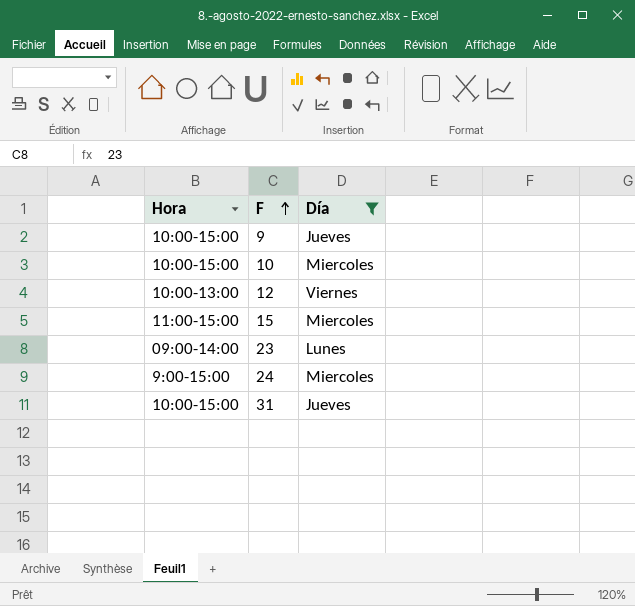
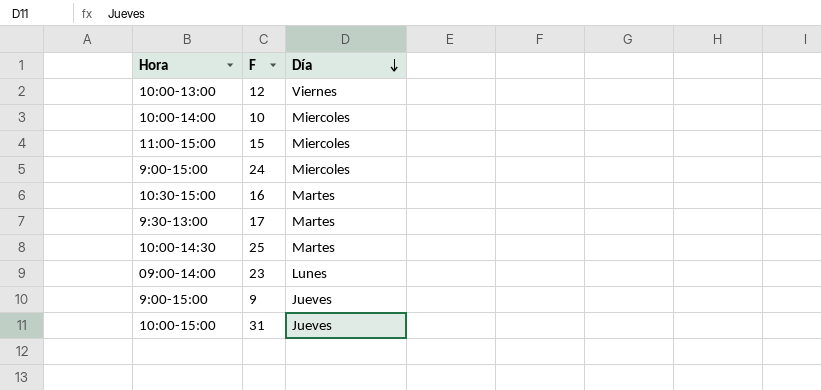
filter: Día != Martes -> none
row order: F ascending -> Día descending
10 | Hora: 10:00-15:00 -> 10:00-14:00
9 | Hora: 10:00-15:00 -> 9:00-15:00

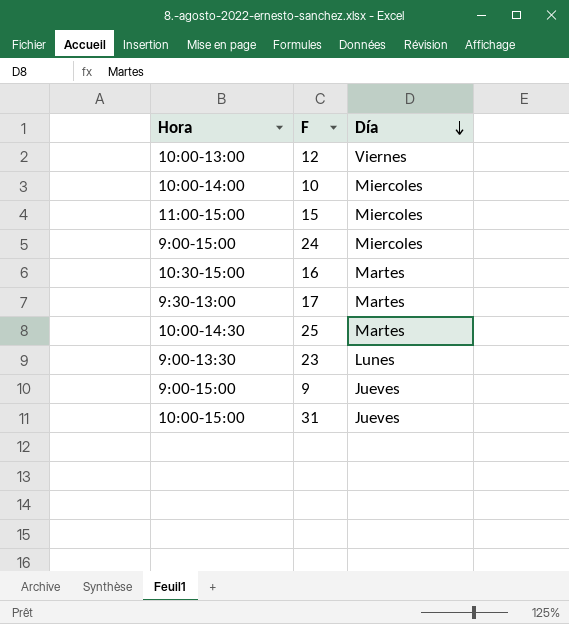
23 | Hora: 09:00-14:00 -> 9:00-13:30

